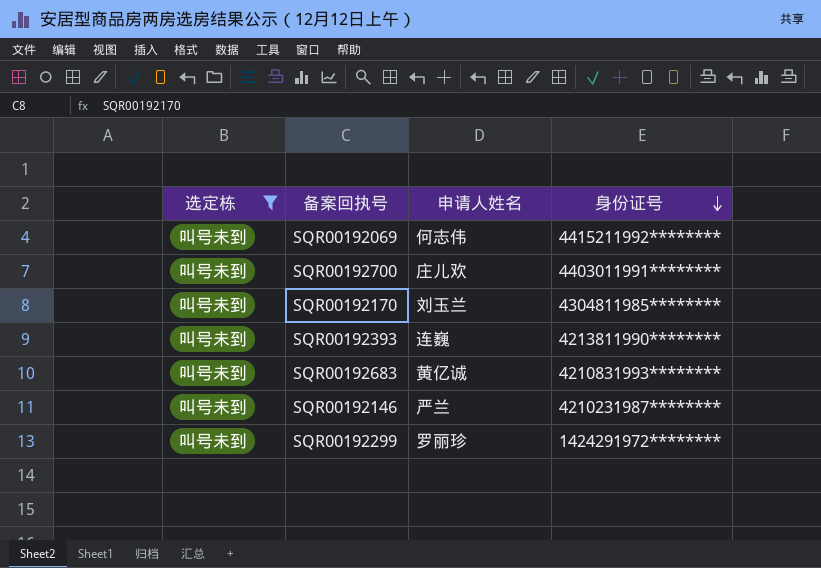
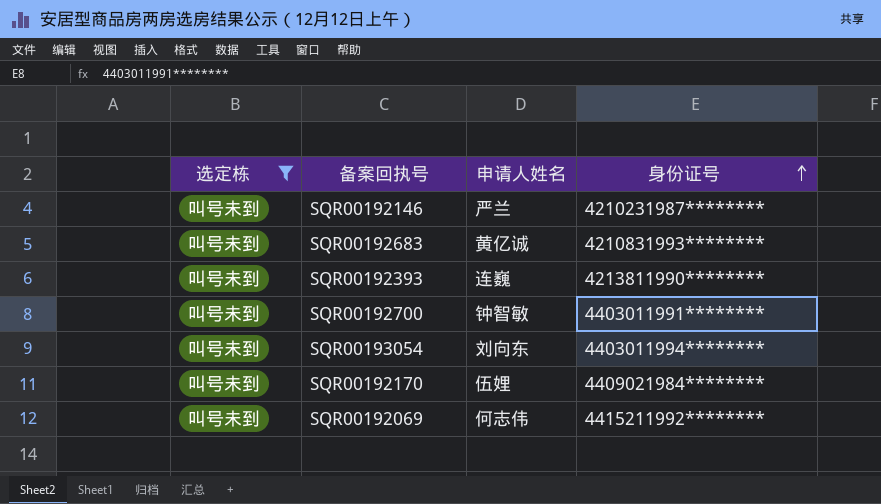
row order: 身份证号 descending -> 身份证号 ascending
row SQR00192299: 叫号未到 | 罗丽珍 | 1424291972******** -> none
SQR00192700 | 申请人姓名: 庄儿欢 -> 钟智敏
row SQR00193054: none -> 叫号未到 | 刘向东 | 4403011994********
SQR00192170 | 申请人姓名: 刘玉兰 -> 伍娌
SQR00192170 | 身份证号: 4304811985******** -> 4409021984********

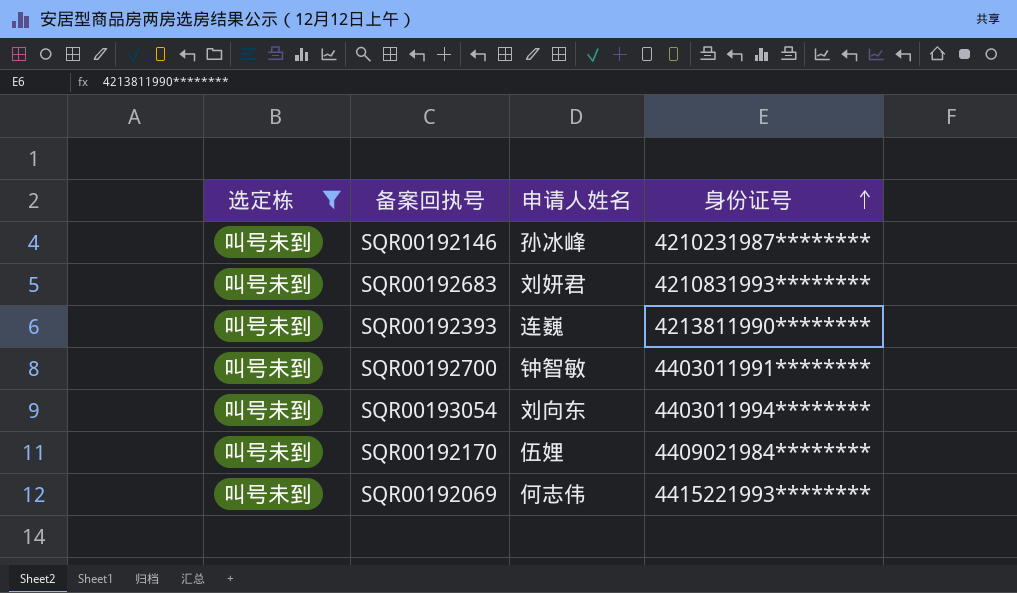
SQR00192146 | 申请人姓名: 严兰 -> 孙冰峰
SQR00192683 | 申请人姓名: 黄亿诚 -> 刘妍君
SQR00192069 | 身份证号: 4415211992******** -> 4415221993********

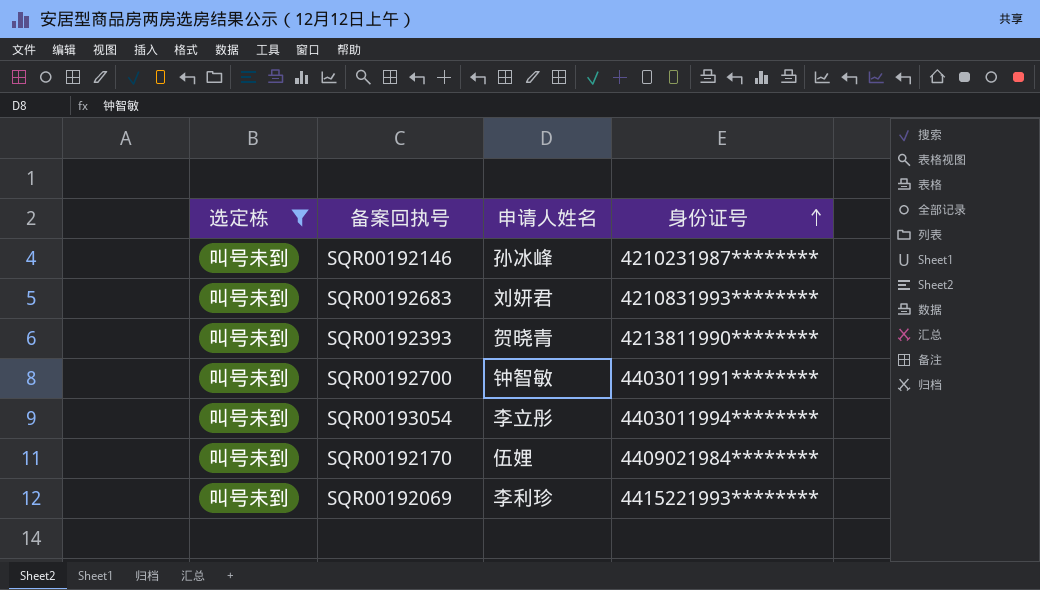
SQR00192393 | 申请人姓名: 连巍 -> 贺晓青
SQR00193054 | 申请人姓名: 刘向东 -> 李立彤
SQR00192069 | 申请人姓名: 何志伟 -> 李利珍

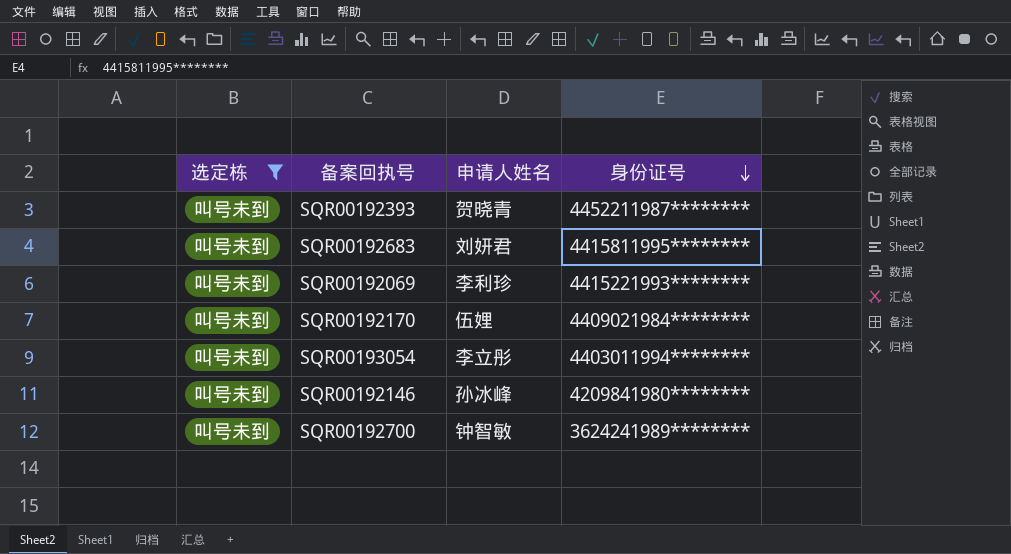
row order: 身份证号 ascending -> 身份证号 descending
SQR00192393 | 身份证号: 4213811990******** -> 4452211987********
SQR00192683 | 身份证号: 4210831993******** -> 4415811995********
SQR00192146 | 身份证号: 4210231987******** -> 4209841980********
SQR00192700 | 身份证号: 4403011991******** -> 3624241989********

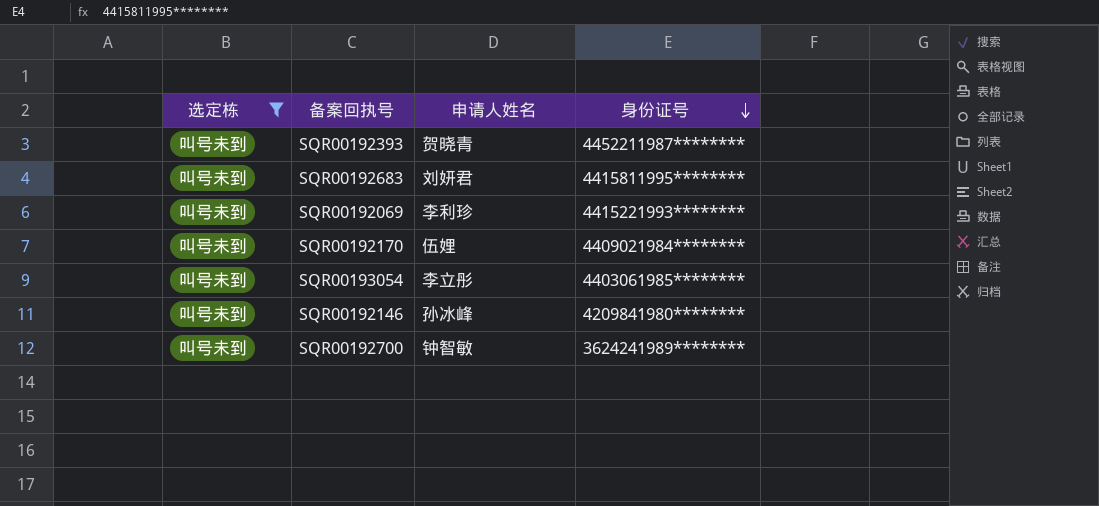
SQR00193054 | 身份证号: 4403011994******** -> 4403061985********

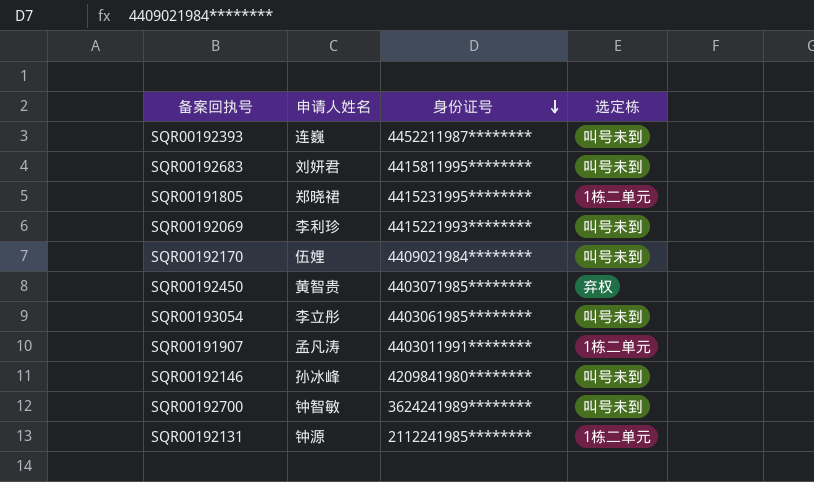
filter: 选定栋 = 叫号未到 -> none
column 选定栋 | position: 1 -> 4
SQR00192393 | 申请人姓名: 贺晓青 -> 连巍

